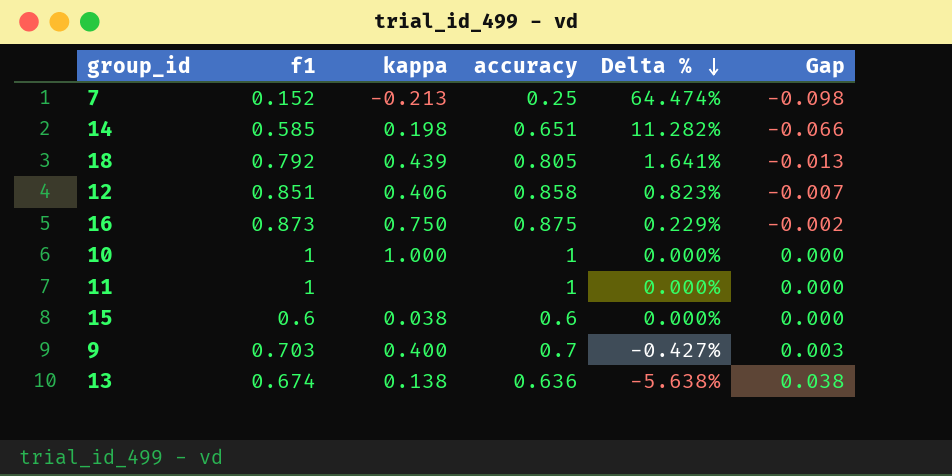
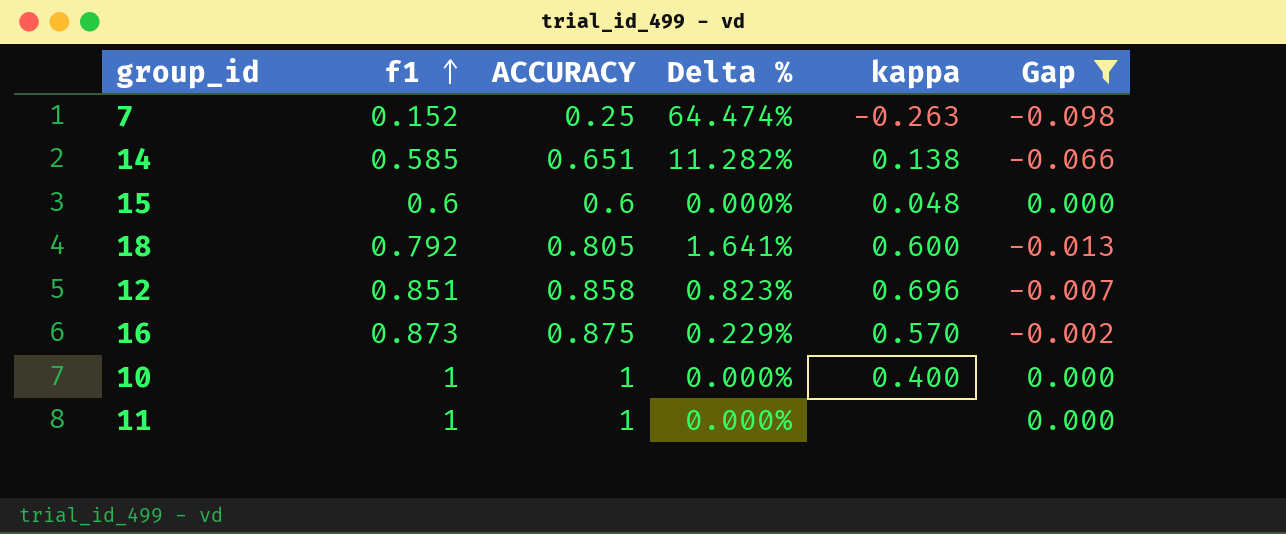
filter: none -> Gap <= 0.000
row order: Delta % descending -> f1 ascending
column name: accuracy -> ACCURACY
column kappa | position: 3 -> 5
7 | kappa: -0.213 -> -0.263
14 | kappa: 0.198 -> 0.138
15 | kappa: 0.038 -> 0.048
18 | kappa: 0.439 -> 0.600
12 | kappa: 0.406 -> 0.696
16 | kappa: 0.750 -> 0.570
10 | kappa: 1.000 -> 0.400

